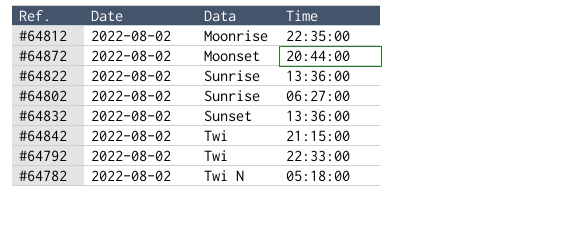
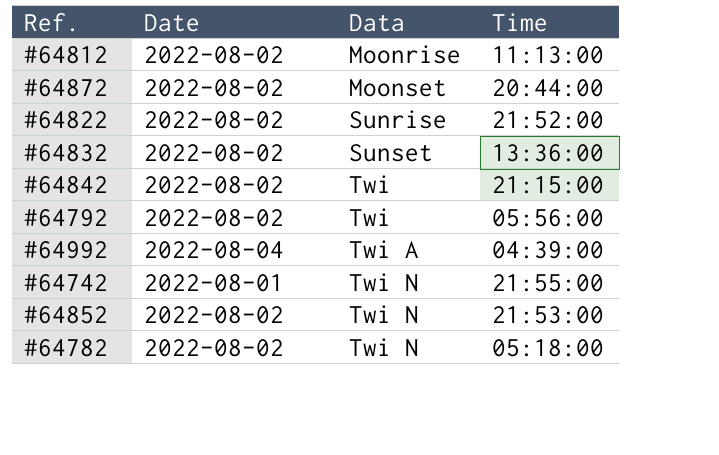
row #64802: 2022-08-02 | Sunrise | 06:27:00 -> none
#64812 | Time: 22:35:00 -> 11:13:00
#64822 | Time: 13:36:00 -> 21:52:00
#64792 | Time: 22:33:00 -> 05:56:00
row #64992: none -> 2022-08-04 | Twi A | 04:39:00
row #64742: none -> 2022-08-01 | Twi N | 21:55:00
row #64852: none -> 2022-08-02 | Twi N | 21:53:00

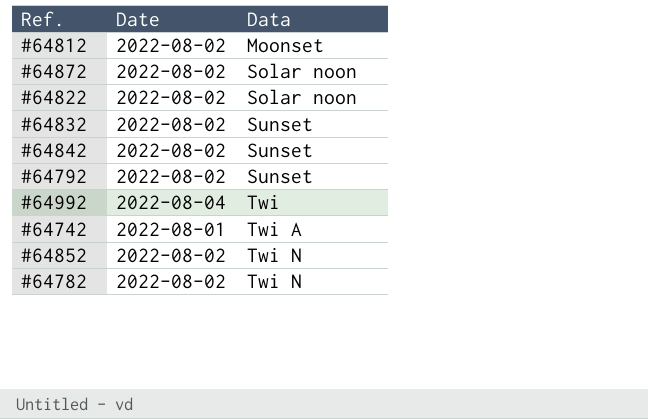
column Time | position: 4 -> none
#64812 | Data: Moonrise -> Moonset
#64872 | Data: Moonset -> Solar noon
#64822 | Data: Sunrise -> Solar noon
#64842 | Data: Twi -> Sunset
#64792 | Data: Twi -> Sunset
#64992 | Data: Twi A -> Twi
#64742 | Data: Twi N -> Twi A

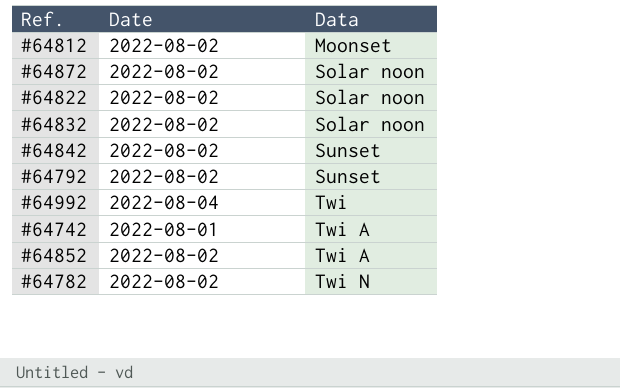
#64832 | Data: Sunset -> Solar noon
#64852 | Data: Twi N -> Twi A

